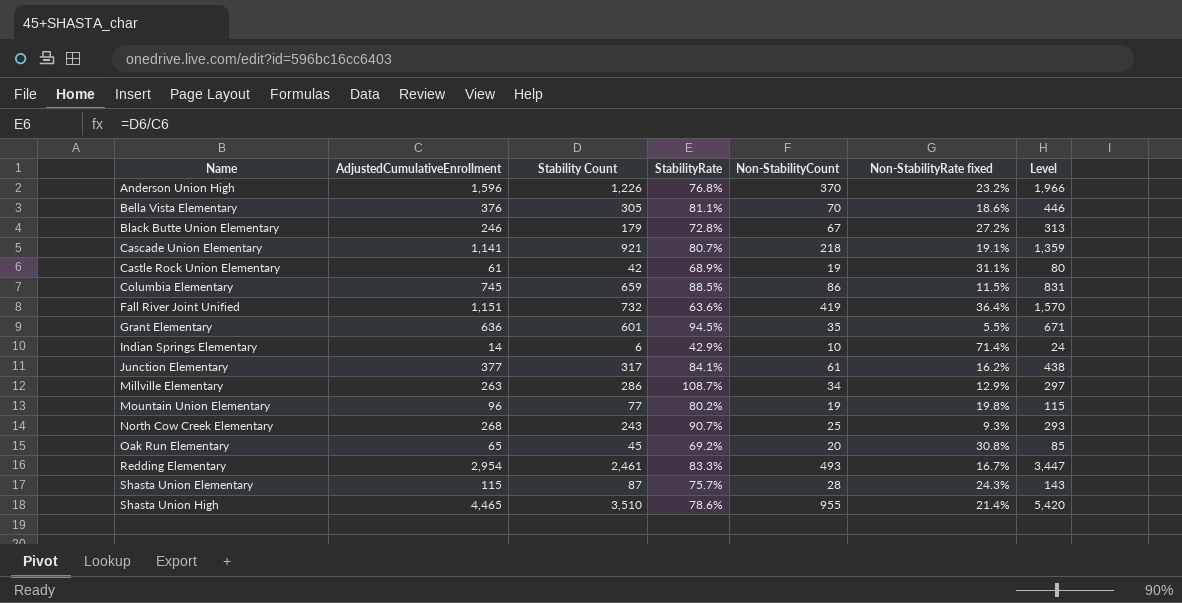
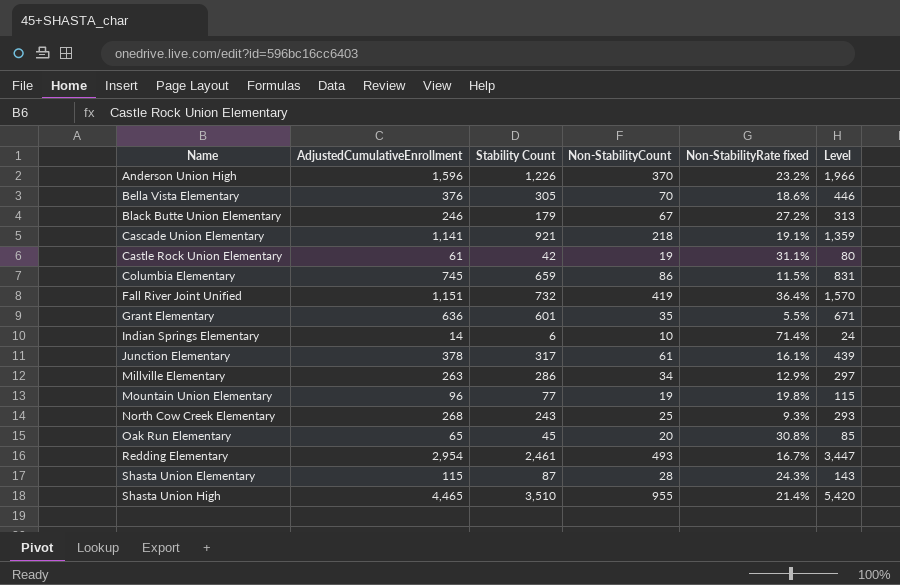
column StabilityRate | formula: [Stability Count] / [AdjustedCumulativeEnrollment] -> none
Junction Elementary | AdjustedCumulativeEnrollment: 377 -> 378
Junction Elementary | Non-StabilityRate fixed: 16.2% -> 16.1%
Junction Elementary | Level: 438 -> 439

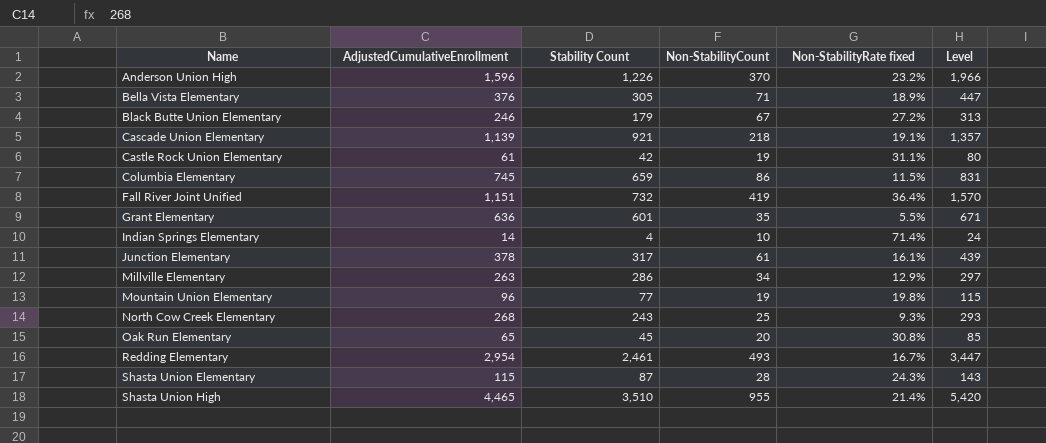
Bella Vista Elementary | Non-StabilityCount: 70 -> 71
Bella Vista Elementary | Non-StabilityRate fixed: 18.6% -> 18.9%
Bella Vista Elementary | Level: 446 -> 447
Cascade Union Elementary | AdjustedCumulativeEnrollment: 1,141 -> 1,139
Cascade Union Elementary | Level: 1,359 -> 1,357
Indian Springs Elementary | Stability Count: 6 -> 4

